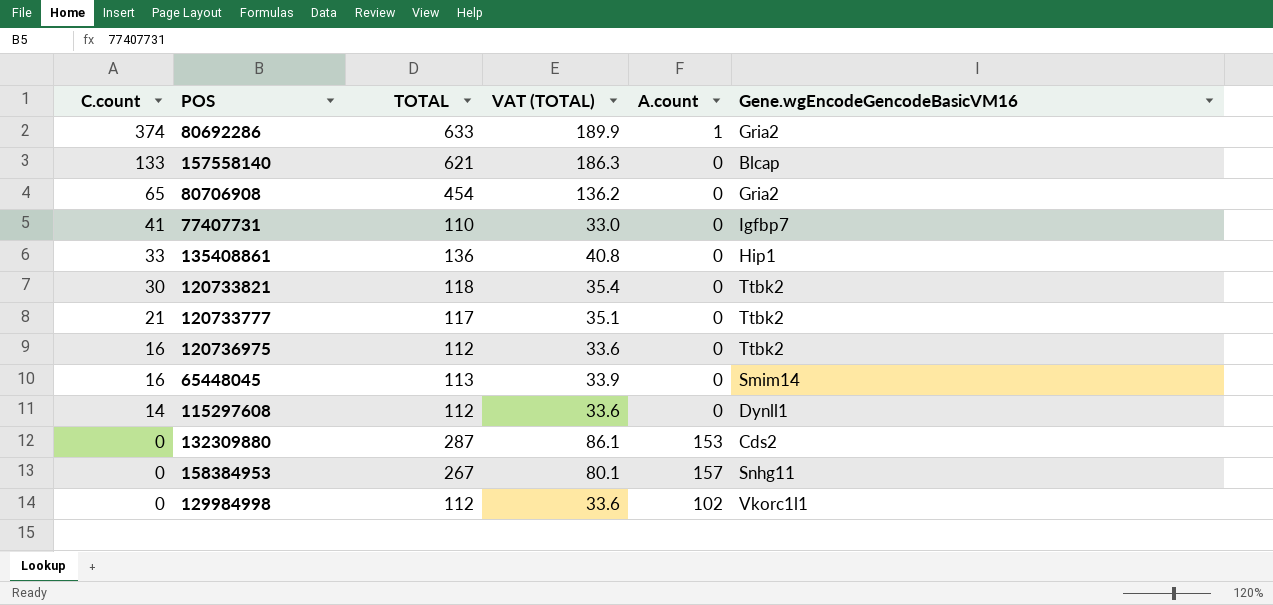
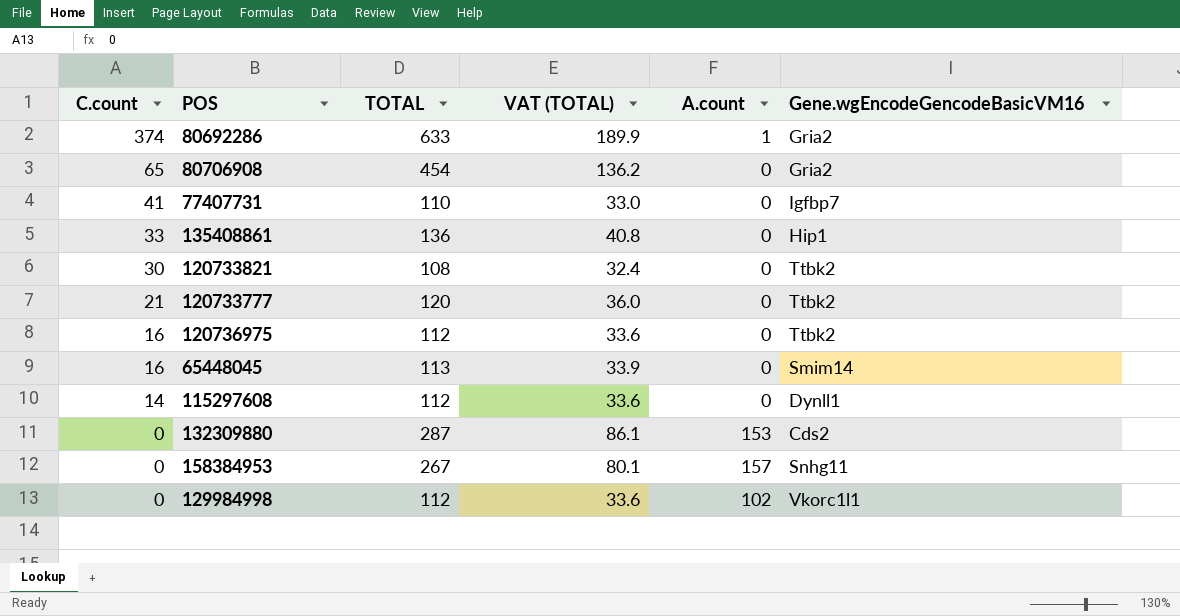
row 157558140: 133 | 621 | 186.3 | 0 | Blcap -> none
120733821 | TOTAL: 118 -> 108
120733821 | VAT (TOTAL): 35.4 -> 32.4
120733777 | TOTAL: 117 -> 120
120733777 | VAT (TOTAL): 35.1 -> 36.0

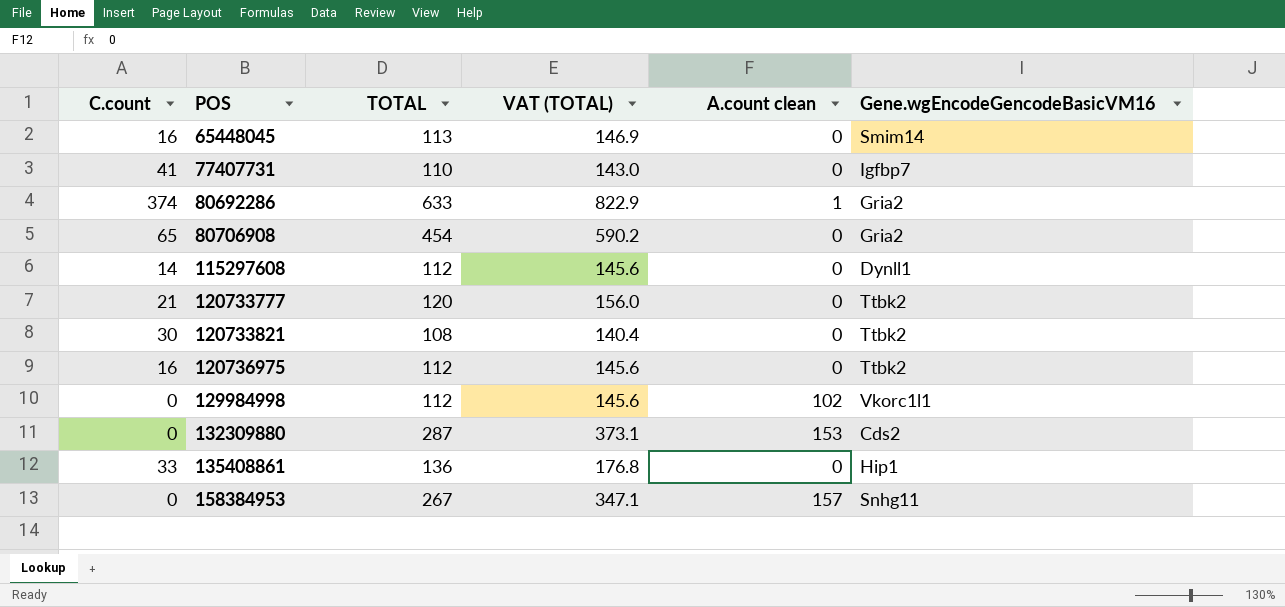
row order: C.count descending -> POS ascending
column VAT (TOTAL) | formula: [TOTAL] * 0.3 -> [TOTAL] * 1.3
column name: A.count -> A.count clean

